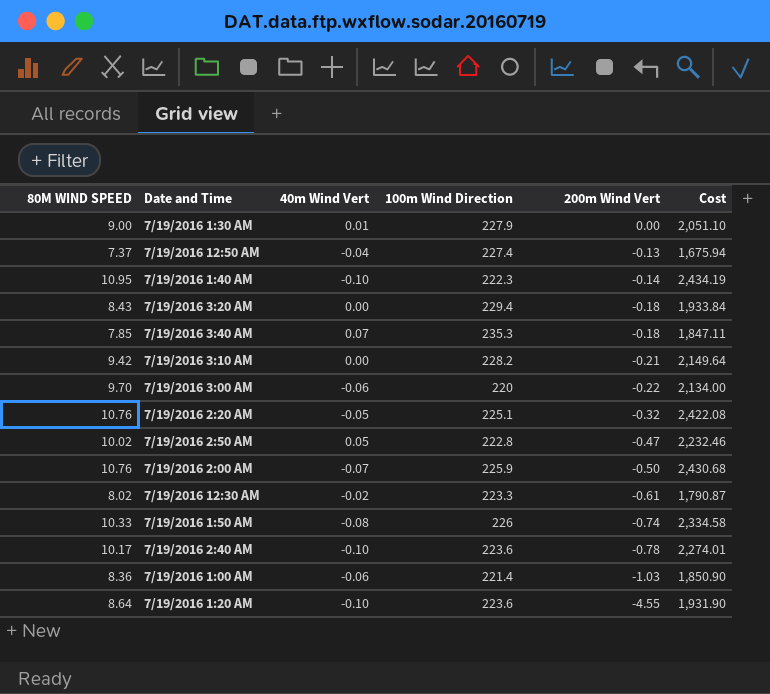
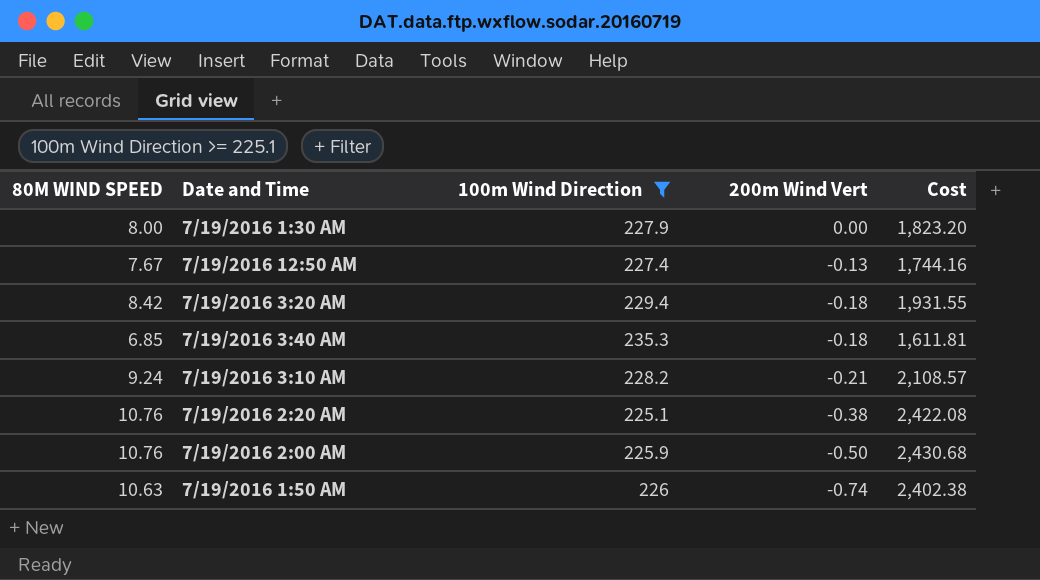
filter: none -> 100m Wind Direction >= 225.1
column 40m Wind Vert | position: 3 -> none
7/19/2016 1:30 AM | 80M WIND SPEED: 9.00 -> 8.00
7/19/2016 1:30 AM | Cost: 2,051.10 -> 1,823.20
7/19/2016 12:50 AM | 80M WIND SPEED: 7.37 -> 7.67
7/19/2016 12:50 AM | Cost: 1,675.94 -> 1,744.16
7/19/2016 3:20 AM | 80M WIND SPEED: 8.43 -> 8.42
7/19/2016 3:20 AM | Cost: 1,933.84 -> 1,931.55
7/19/2016 3:40 AM | 80M WIND SPEED: 7.85 -> 6.85
7/19/2016 3:40 AM | Cost: 1,847.11 -> 1,611.81
7/19/2016 3:10 AM | 80M WIND SPEED: 9.42 -> 9.24
7/19/2016 3:10 AM | Cost: 2,149.64 -> 2,108.57
7/19/2016 2:20 AM | 200m Wind Vert: -0.32 -> -0.38
7/19/2016 1:50 AM | 80M WIND SPEED: 10.33 -> 10.63
7/19/2016 1:50 AM | Cost: 2,334.58 -> 2,402.38

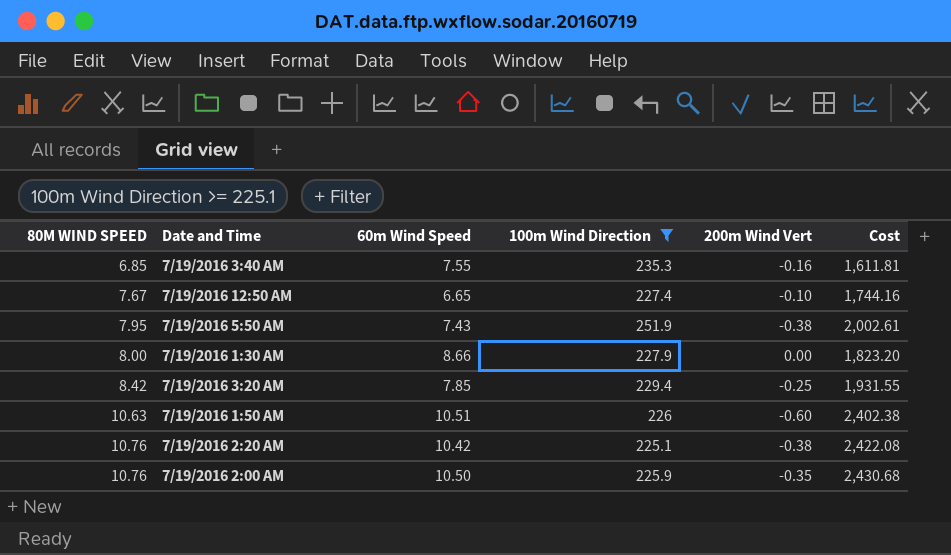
row order: 200m Wind Vert descending -> 80M WIND SPEED ascending
column 60m Wind Speed | position: none -> 3
row 7/19/2016 3:10 AM: 9.24 | 228.2 | -0.21 | 2,108.57 -> none
7/19/2016 3:40 AM | 200m Wind Vert: -0.18 -> -0.16
7/19/2016 12:50 AM | 200m Wind Vert: -0.13 -> -0.10
row 7/19/2016 5:50 AM: none -> 7.95 | 7.43 | 251.9 | -0.38 | 2,002.61
7/19/2016 3:20 AM | 200m Wind Vert: -0.18 -> -0.25
7/19/2016 1:50 AM | 200m Wind Vert: -0.74 -> -0.60
7/19/2016 2:00 AM | 200m Wind Vert: -0.50 -> -0.35

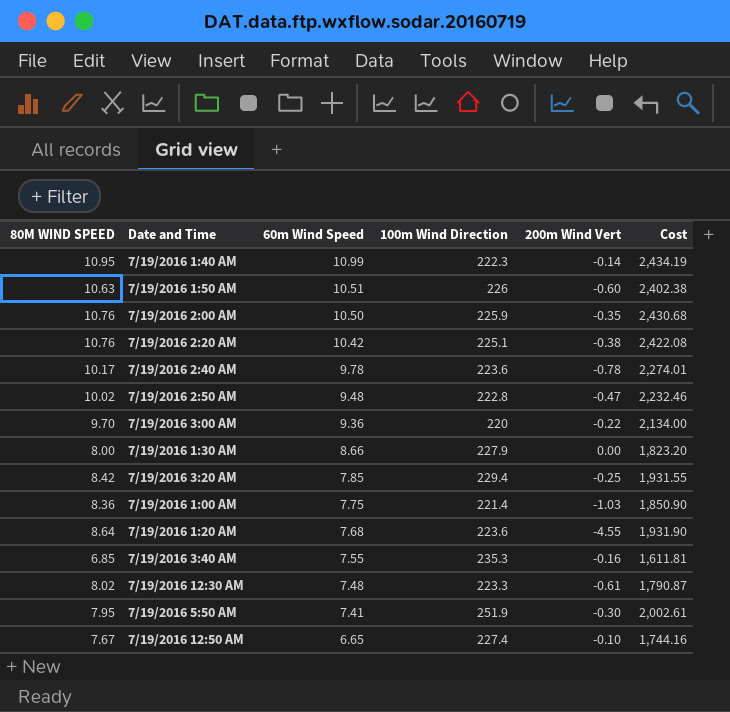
filter: 100m Wind Direction >= 225.1 -> none
row order: 80M WIND SPEED ascending -> 60m Wind Speed descending
7/19/2016 5:50 AM | 60m Wind Speed: 7.43 -> 7.41
7/19/2016 5:50 AM | 200m Wind Vert: -0.38 -> -0.30

